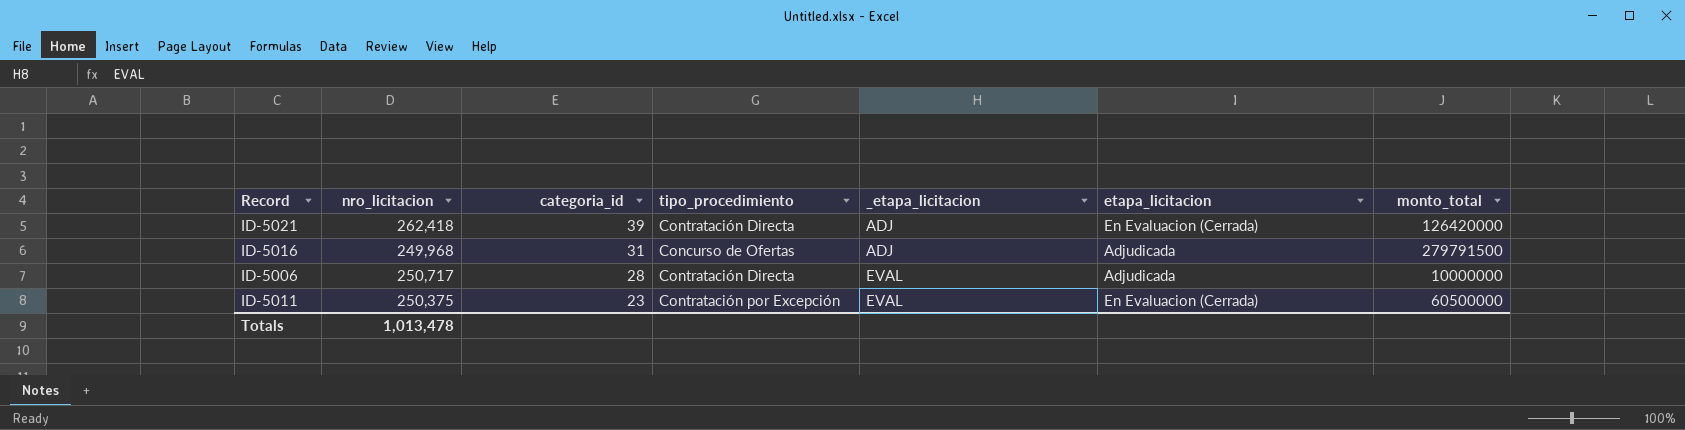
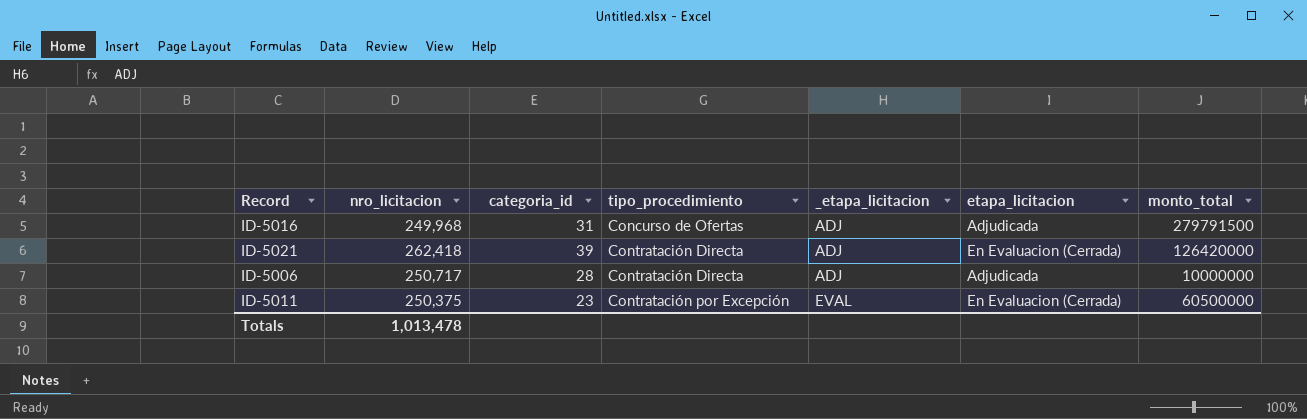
row order: categoria_id descending -> tipo_procedimiento ascending
ID-5006 | _etapa_licitacion: EVAL -> ADJ

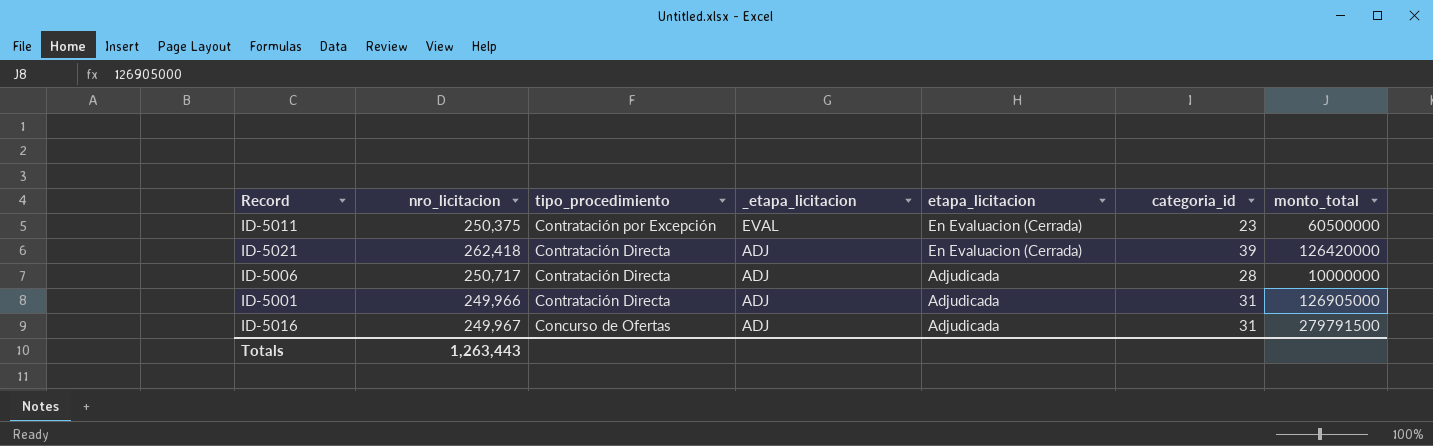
row order: tipo_procedimiento ascending -> tipo_procedimiento descending
column categoria_id | position: 3 -> 6
row ID-5001: none -> 249,966 | Contratación Directa | ADJ | Adjudicada | 31 | 126905000
ID-5016 | nro_licitacion: 249,968 -> 249,967
Totals | nro_licitacion: 1,013,478 -> 1,263,443

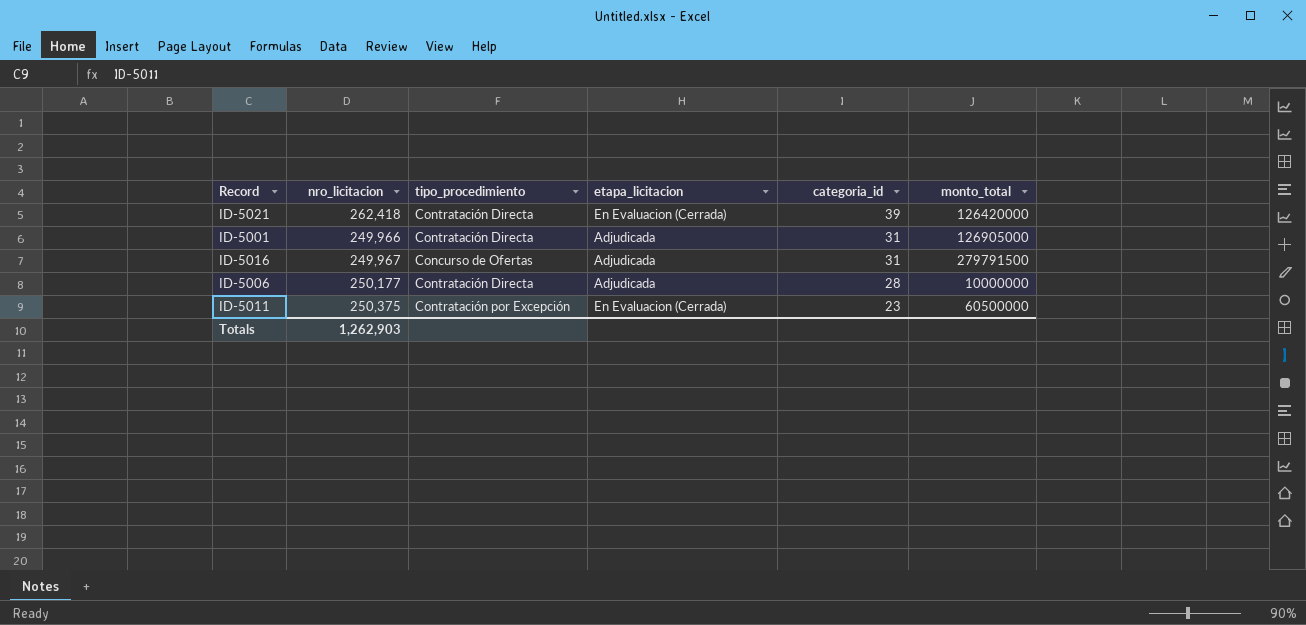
row order: tipo_procedimiento descending -> categoria_id descending
column _etapa_licitacion | position: 4 -> none
ID-5006 | nro_licitacion: 250,717 -> 250,177
Totals | nro_licitacion: 1,263,443 -> 1,262,903

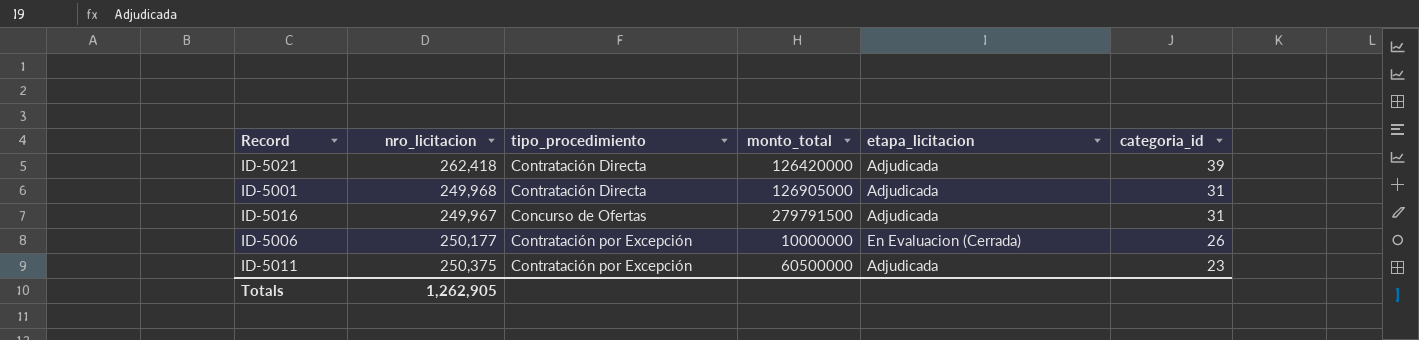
column monto_total | position: 6 -> 4
ID-5021 | etapa_licitacion: En Evaluacion (Cerrada) -> Adjudicada
ID-5001 | nro_licitacion: 249,966 -> 249,968
ID-5006 | tipo_procedimiento: Contratación Directa -> Contratación por Excepción
ID-5006 | etapa_licitacion: Adjudicada -> En Evaluacion (Cerrada)
ID-5006 | categoria_id: 28 -> 26
ID-5011 | etapa_licitacion: En Evaluacion (Cerrada) -> Adjudicada
Totals | nro_licitacion: 1,262,903 -> 1,262,905

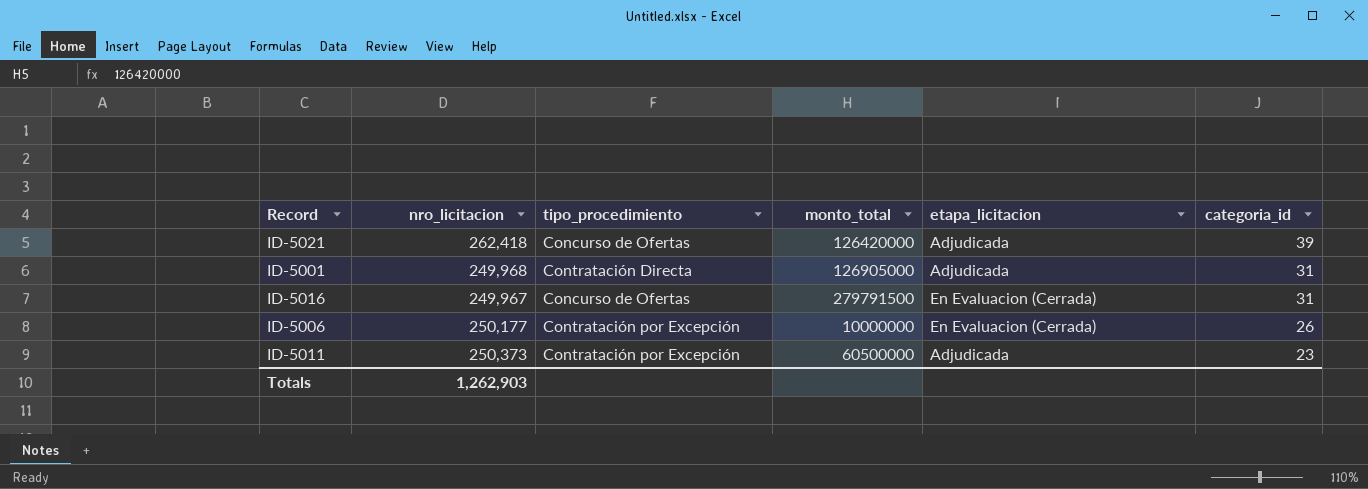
ID-5021 | tipo_procedimiento: Contratación Directa -> Concurso de Ofertas
ID-5016 | etapa_licitacion: Adjudicada -> En Evaluacion (Cerrada)
ID-5011 | nro_licitacion: 250,375 -> 250,373
Totals | nro_licitacion: 1,262,905 -> 1,262,903

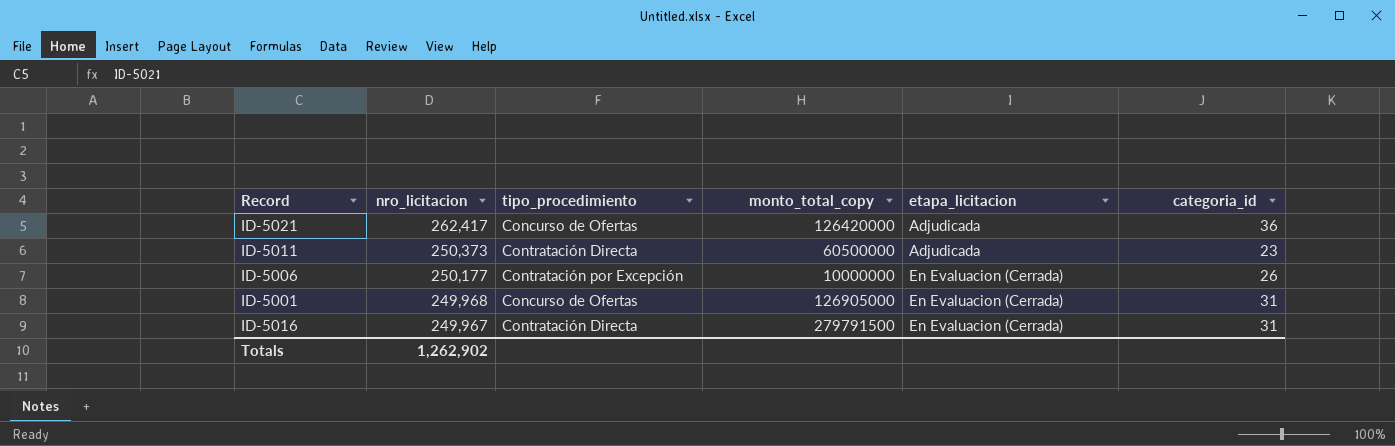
row order: categoria_id descending -> nro_licitacion descending
column name: monto_total -> monto_total_copy
ID-5021 | nro_licitacion: 262,418 -> 262,417
ID-5021 | categoria_id: 39 -> 36
ID-5011 | tipo_procedimiento: Contratación por Excepción -> Contratación Directa
ID-5001 | tipo_procedimiento: Contratación Directa -> Concurso de Ofertas
ID-5001 | etapa_licitacion: Adjudicada -> En Evaluacion (Cerrada)
ID-5016 | tipo_procedimiento: Concurso de Ofertas -> Contratación Directa
Totals | nro_licitacion: 1,262,903 -> 1,262,902

